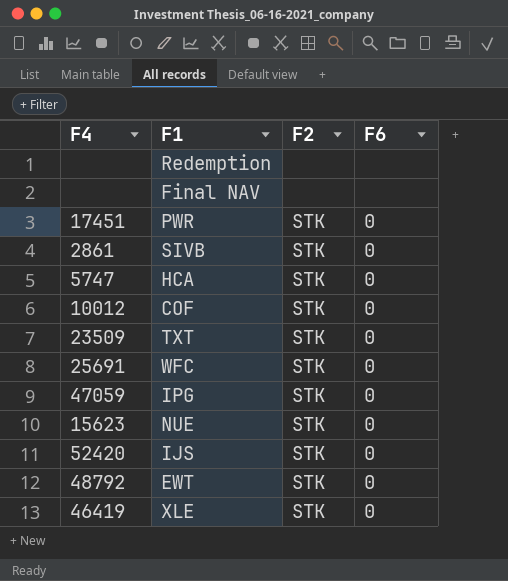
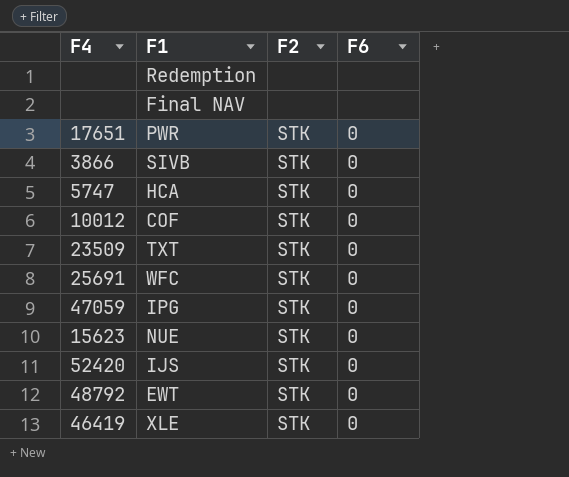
PWR | F4: 17451 -> 17651
SIVB | F4: 2861 -> 3866

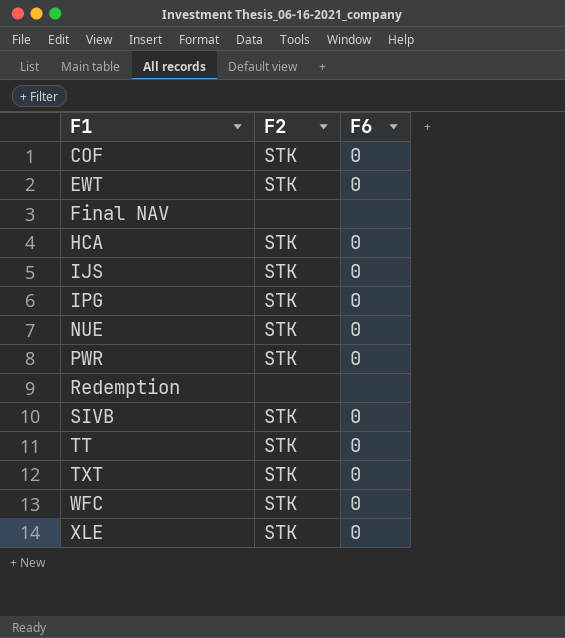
row order: none -> F1 ascending
column F4 | position: 1 -> none
row TT: none -> STK | 0

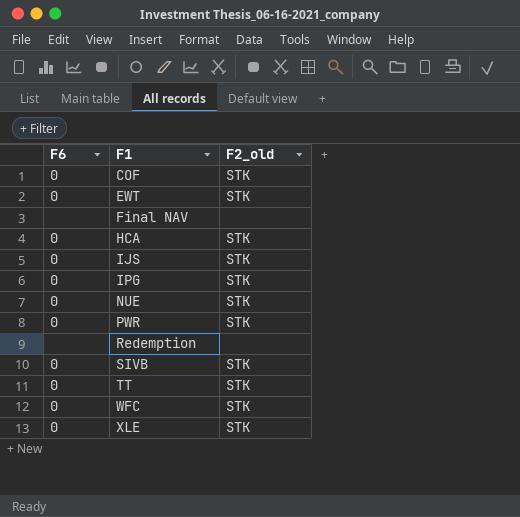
column F6 | position: 3 -> 1
column name: F2 -> F2_old
row TXT: STK | 0 -> none

